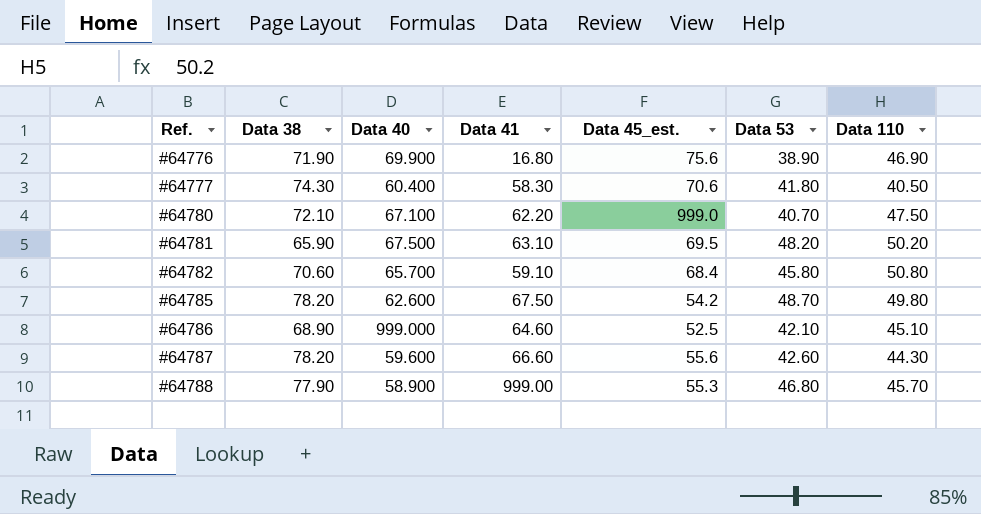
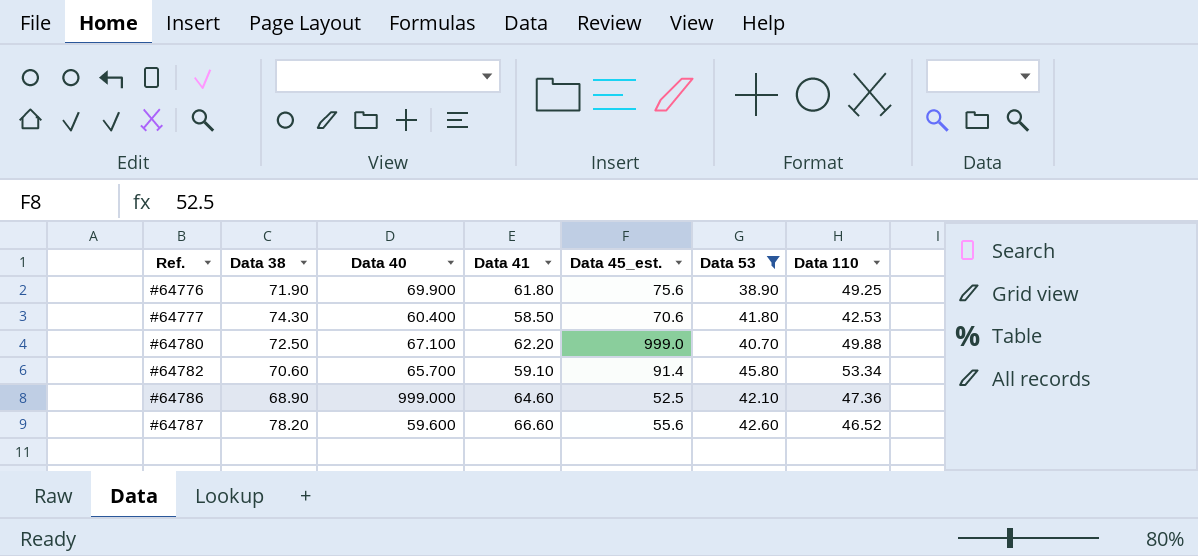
filter: none -> Data 53 <= 45.80
#64776 | Data 41: 16.80 -> 61.80
#64776 | Data 110: 46.90 -> 49.25
#64777 | Data 41: 58.30 -> 58.50
#64777 | Data 110: 40.50 -> 42.53
#64780 | Data 38: 72.10 -> 72.50
#64780 | Data 110: 47.50 -> 49.88
#64782 | Data 45_est.: 68.4 -> 91.4
#64782 | Data 110: 50.80 -> 53.34
#64786 | Data 110: 45.10 -> 47.36
#64787 | Data 110: 44.30 -> 46.52

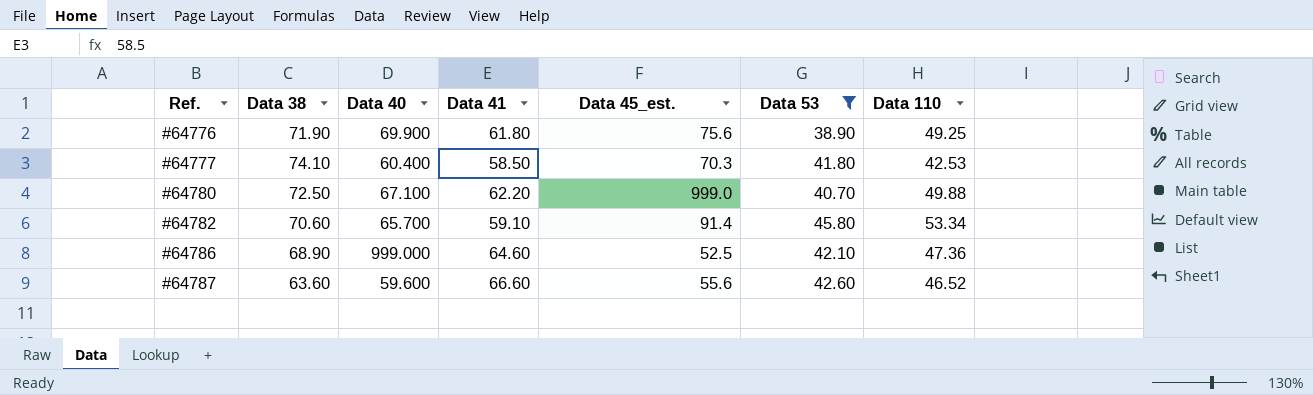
#64777 | Data 38: 74.30 -> 74.10
#64777 | Data 45_est.: 70.6 -> 70.3
#64787 | Data 38: 78.20 -> 63.60

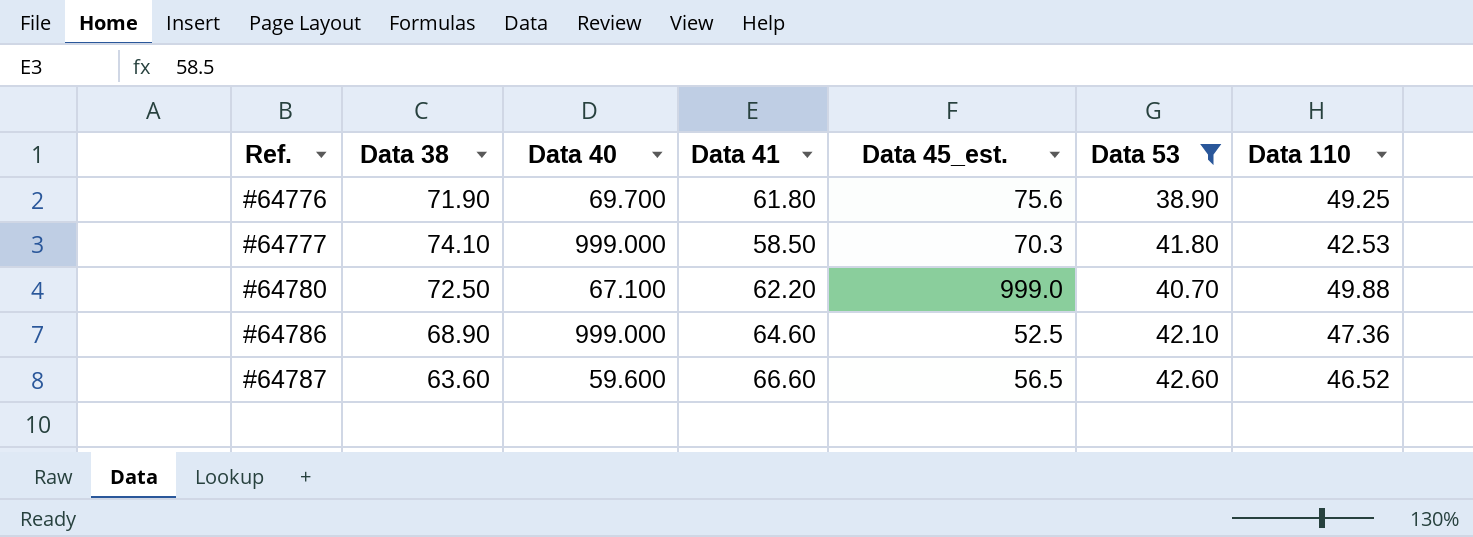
row #64782: 70.60 | 65.700 | 59.10 | 91.4 | 45.80 | 53.34 -> none
#64776 | Data 40: 69.900 -> 69.700
#64777 | Data 40: 60.400 -> 999.000
#64787 | Data 45_est.: 55.6 -> 56.5

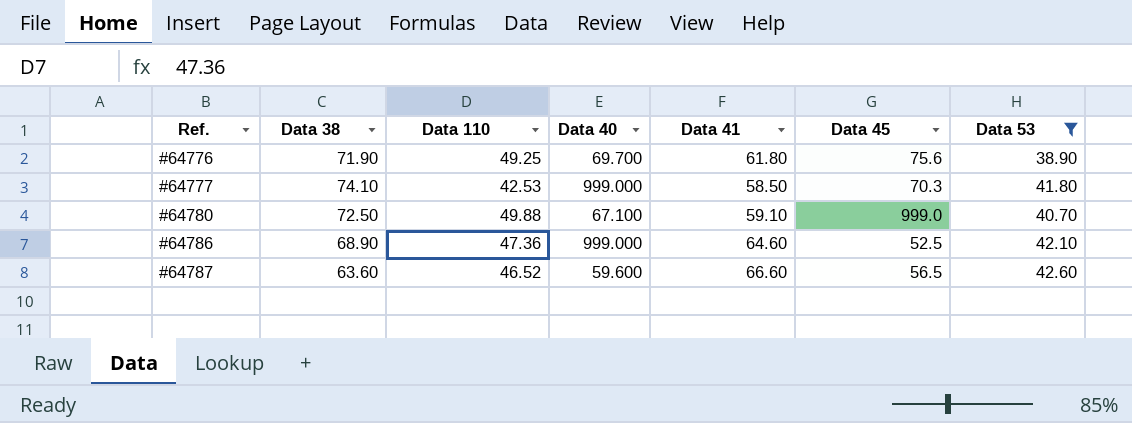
column Data 110 | position: 7 -> 3
column name: Data 45_est. -> Data 45
#64780 | Data 41: 62.20 -> 59.10

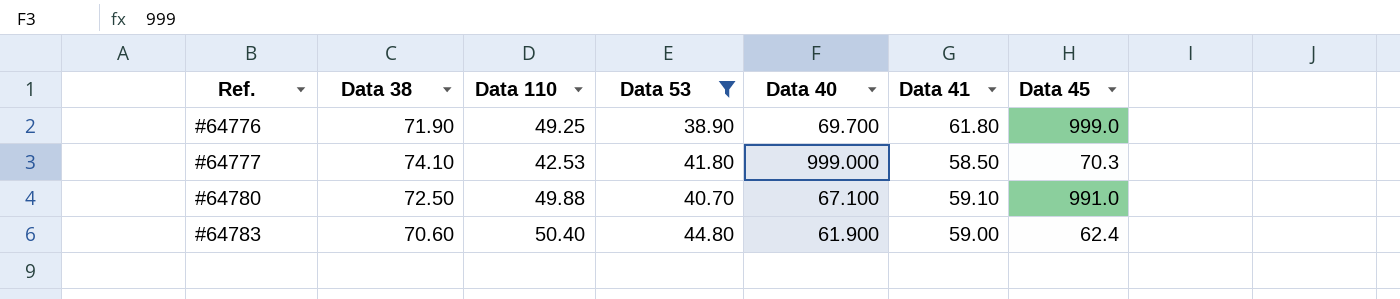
column Data 53 | position: 7 -> 4
row #64786: 68.90 | 47.36 | 999.000 | 64.60 | 52.5 | 42.10 -> none
row #64787: 63.60 | 46.52 | 59.600 | 66.60 | 56.5 | 42.60 -> none
#64776 | Data 45: 75.6 -> 999.0
#64780 | Data 45: 999.0 -> 991.0
row #64783: none -> 70.60 | 50.40 | 44.80 | 61.900 | 59.00 | 62.4

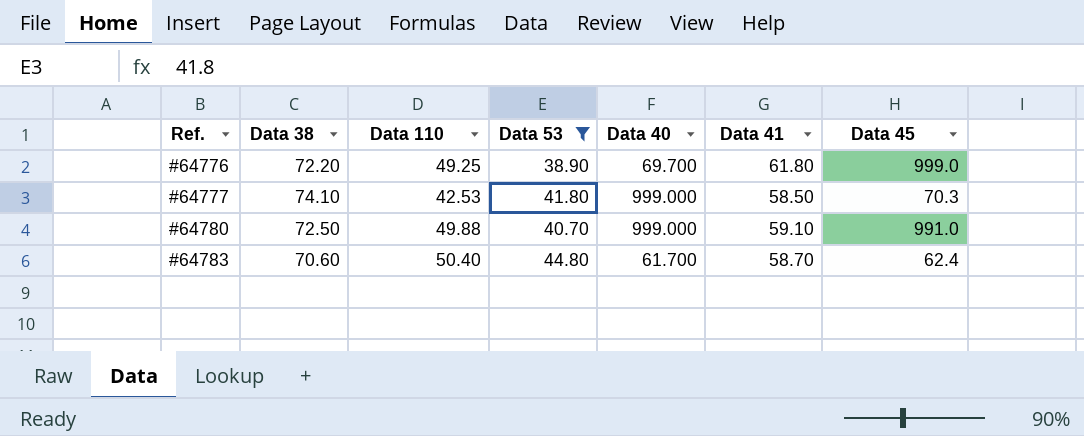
#64776 | Data 38: 71.90 -> 72.20
#64780 | Data 40: 67.100 -> 999.000
#64783 | Data 40: 61.900 -> 61.700
#64783 | Data 41: 59.00 -> 58.70

